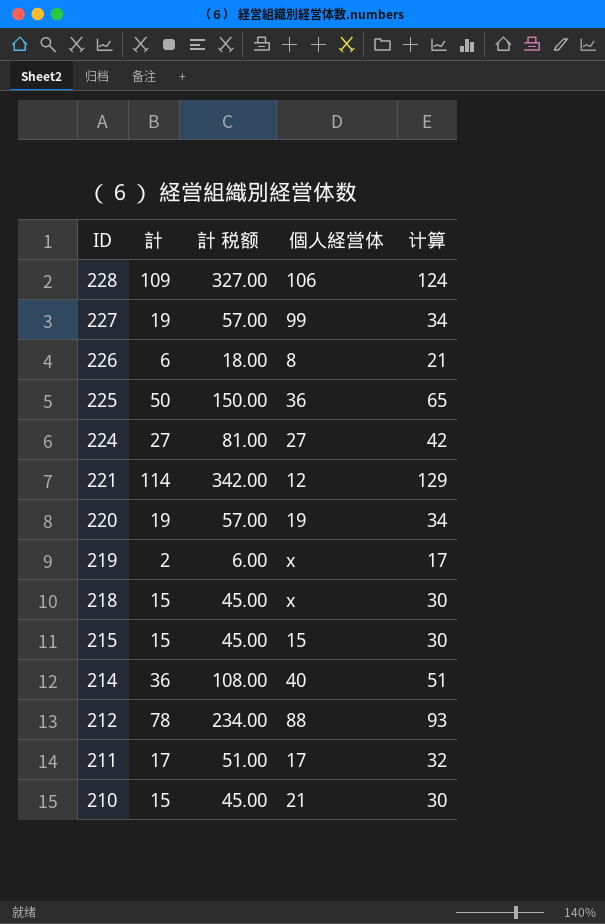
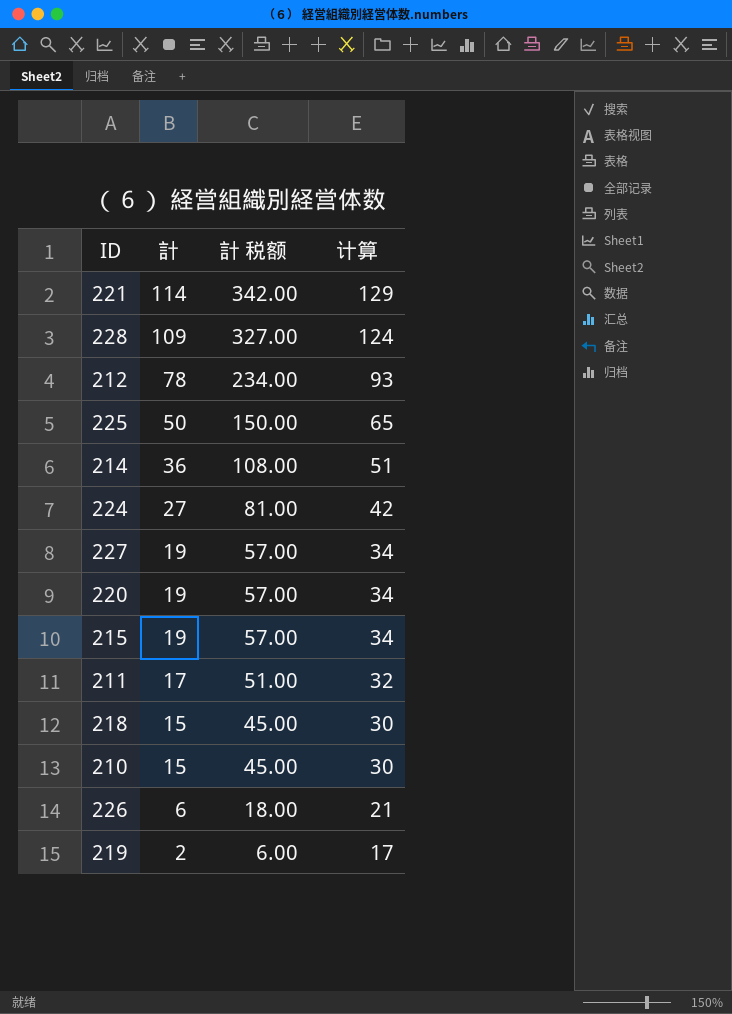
row order: ID descending -> 計 descending
column 個人経営体 | position: 4 -> none
215 | 計: 15 -> 19
215 | 計 税额: 45.00 -> 57.00
215 | 计算: 30 -> 34

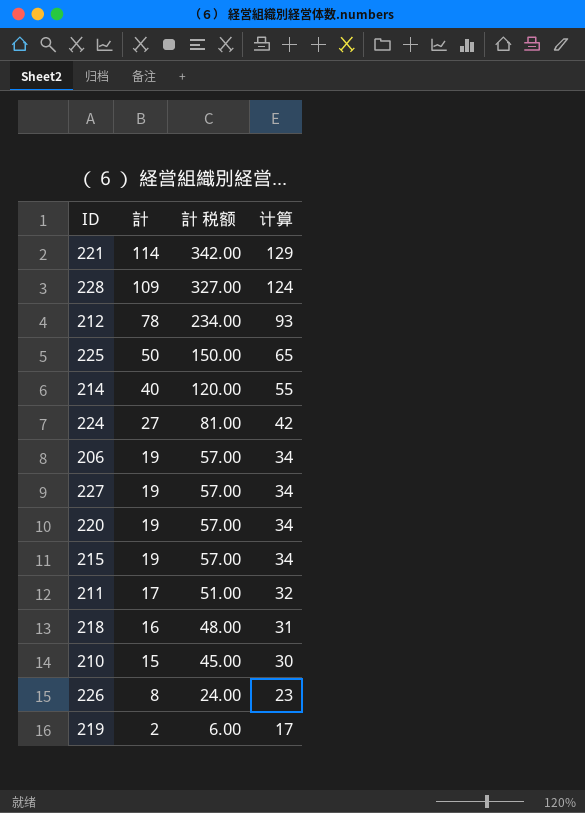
214 | 計: 36 -> 40
214 | 計 税额: 108.00 -> 120.00
214 | 计算: 51 -> 55
row 206: none -> 19 | 57.00 | 34
218 | 計: 15 -> 16
218 | 計 税额: 45.00 -> 48.00
218 | 计算: 30 -> 31
226 | 計: 6 -> 8
226 | 計 税额: 18.00 -> 24.00
226 | 计算: 21 -> 23

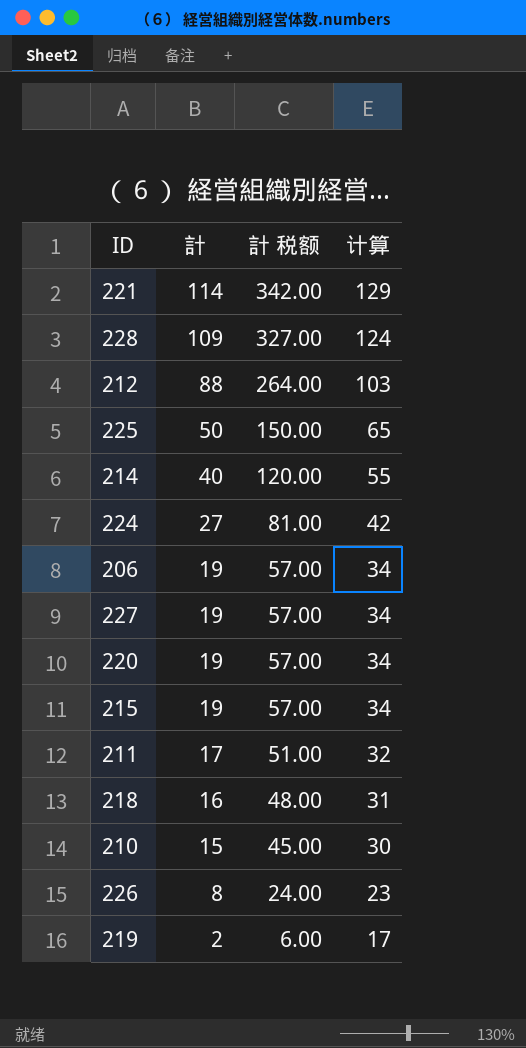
212 | 計: 78 -> 88
212 | 計 税额: 234.00 -> 264.00
212 | 计算: 93 -> 103

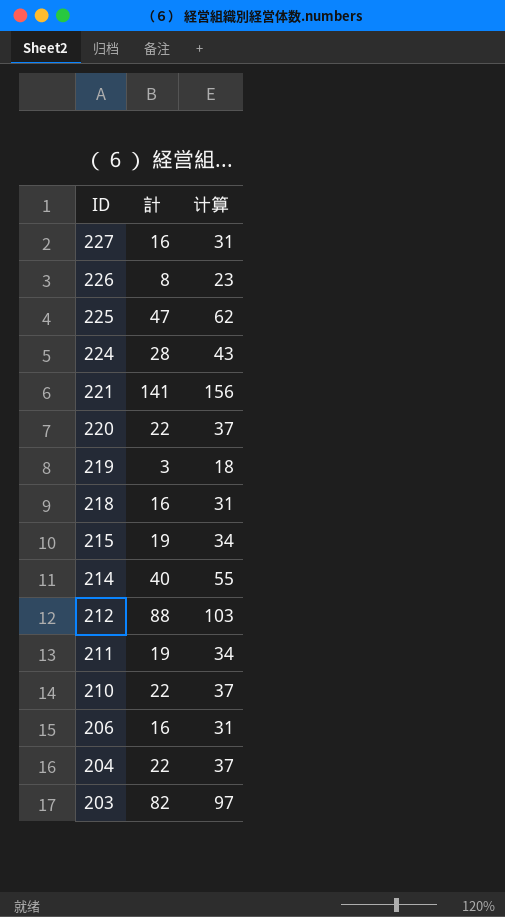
row order: 計 descending -> ID descending
column 計 税额 | formula: [計] * 3 -> none
row 228: 109 | 327.00 | 124 -> none
227 | 計: 19 -> 16
227 | 计算: 34 -> 31
225 | 計: 50 -> 47
225 | 计算: 65 -> 62
224 | 計: 27 -> 28
224 | 计算: 42 -> 43
221 | 計: 114 -> 141
221 | 计算: 129 -> 156
220 | 計: 19 -> 22
220 | 计算: 34 -> 37
219 | 計: 2 -> 3
219 | 计算: 17 -> 18
211 | 計: 17 -> 19
211 | 计算: 32 -> 34
210 | 計: 15 -> 22
210 | 计算: 30 -> 37
206 | 計: 19 -> 16
206 | 计算: 34 -> 31
row 204: none -> 22 | 37
row 203: none -> 82 | 97

